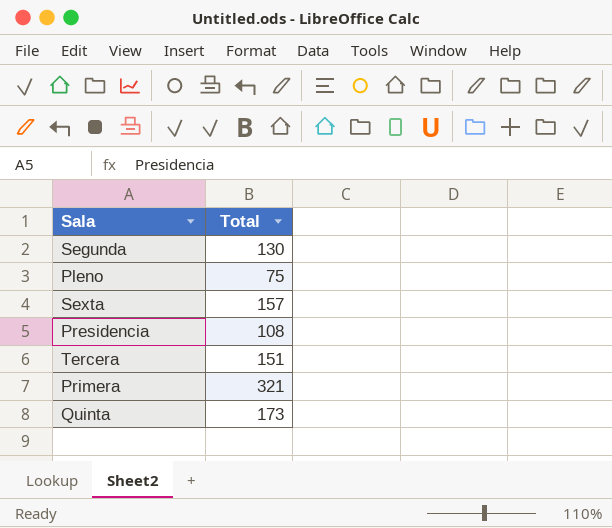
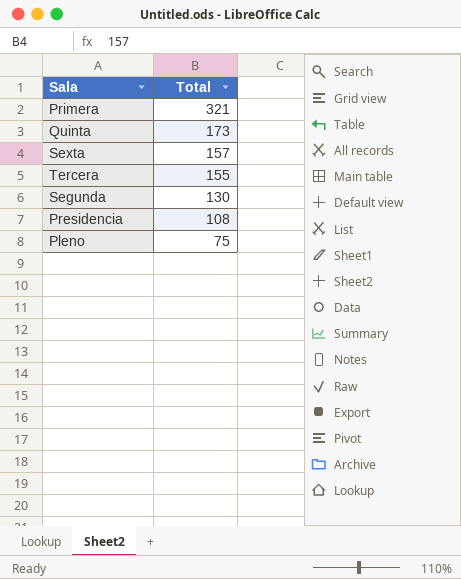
row order: none -> Total descending
Tercera | Total: 151 -> 155

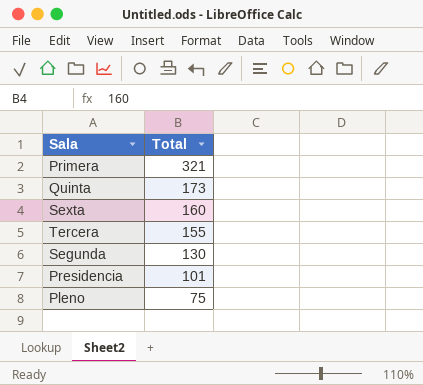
Sexta | Total: 157 -> 160
Presidencia | Total: 108 -> 101

